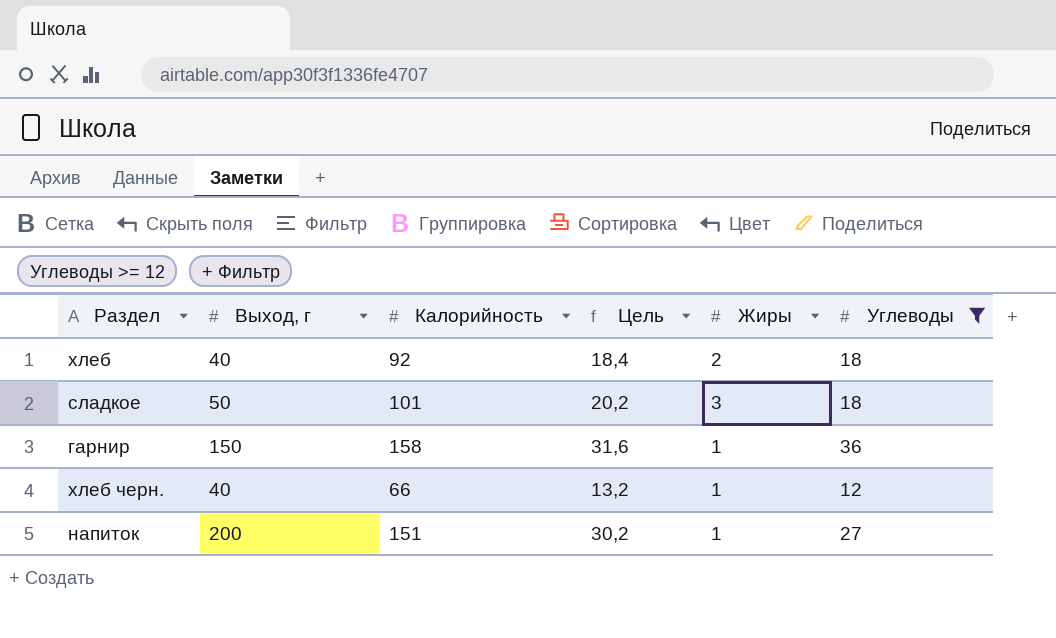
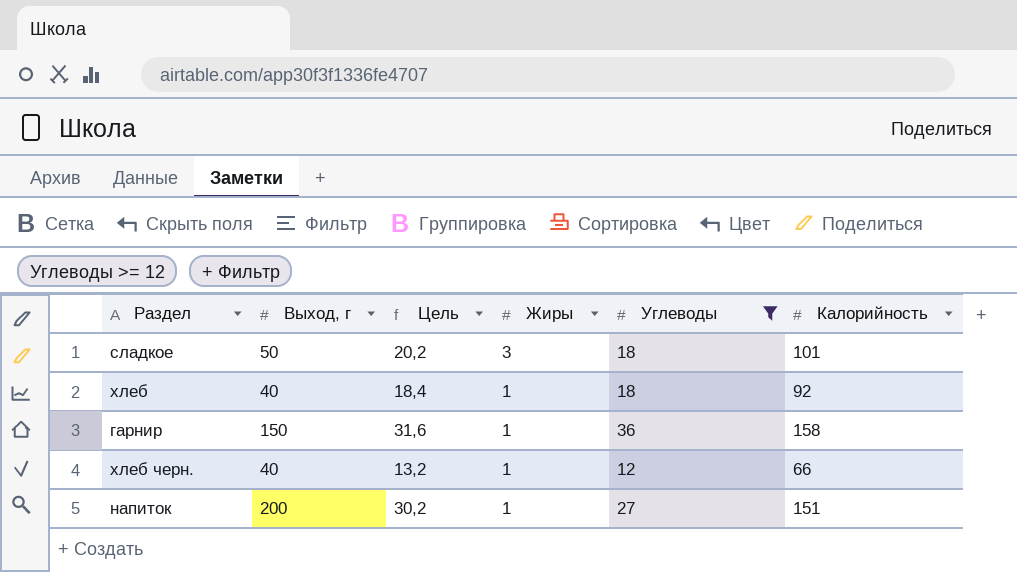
row order: none -> Жиры descending
column Калорийность | position: 3 -> 6
хлеб | Жиры: 2 -> 1

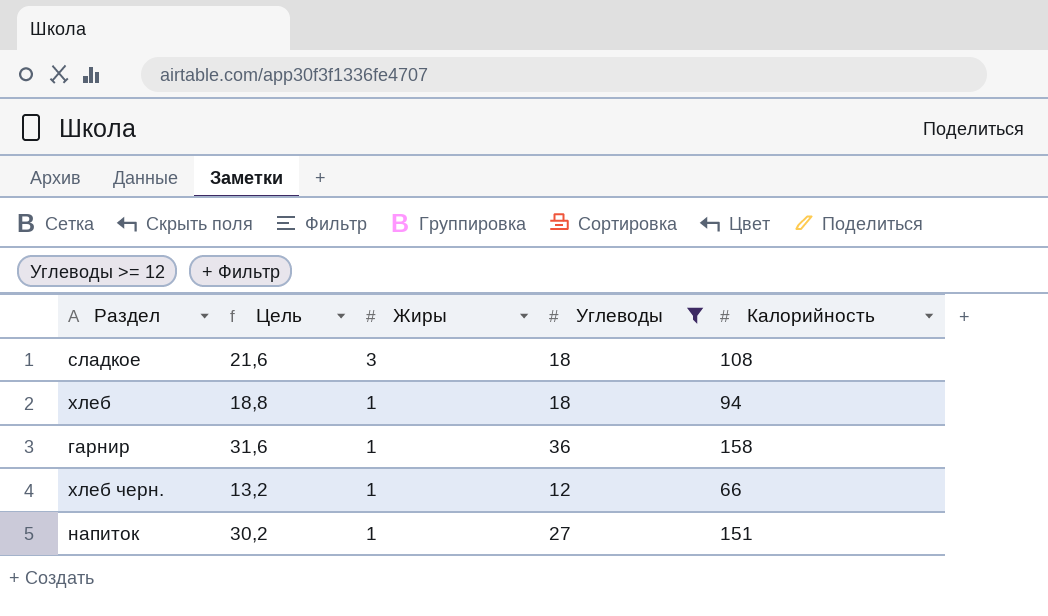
column Выход, г | position: 2 -> none
сладкое | Цель: 20,2 -> 21,6
сладкое | Калорийность: 101 -> 108
хлеб | Цель: 18,4 -> 18,8
хлеб | Калорийность: 92 -> 94

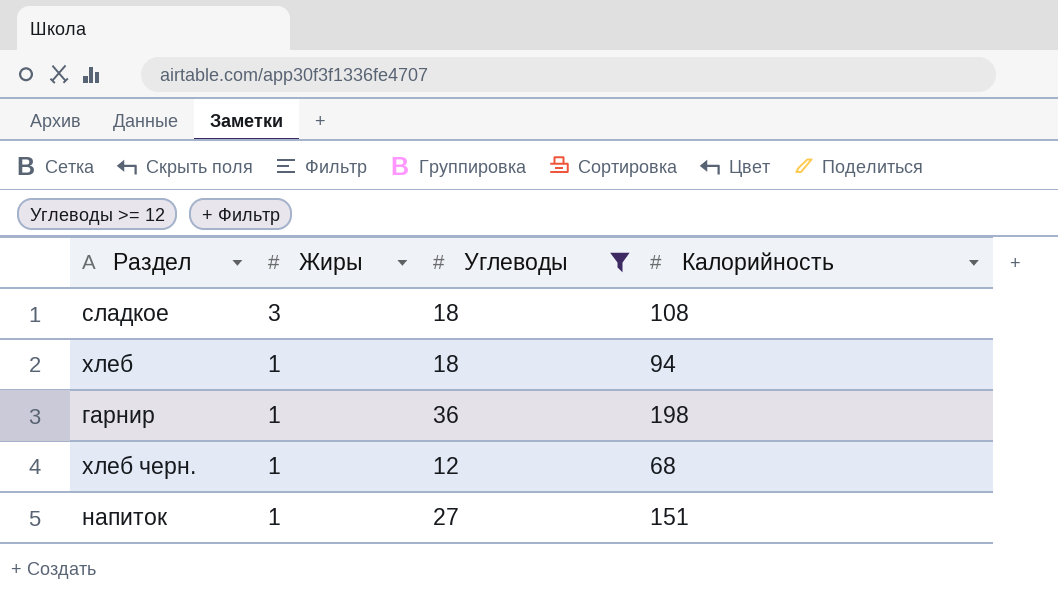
column Цель | formula: [Калорийность] * 0,2 -> none
гарнир | Калорийность: 158 -> 198
хлеб черн. | Калорийность: 66 -> 68

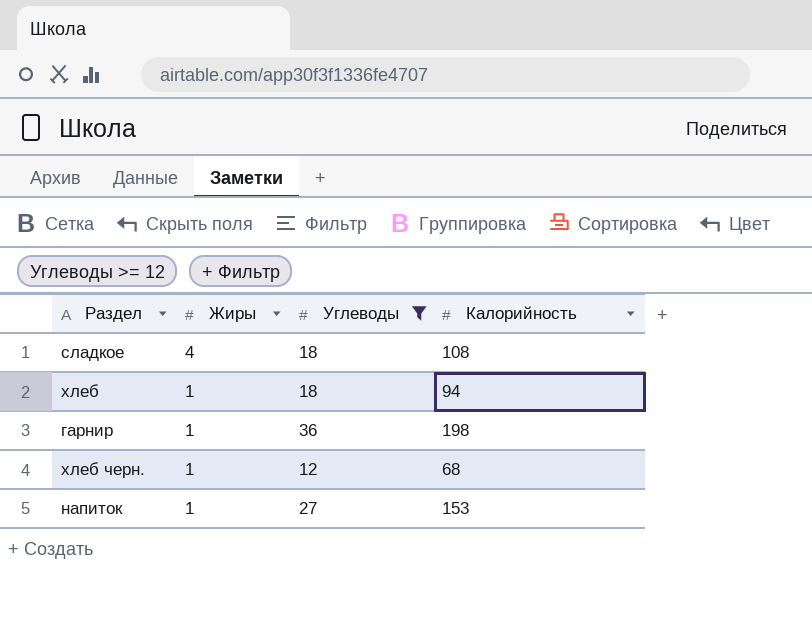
сладкое | Жиры: 3 -> 4
напиток | Калорийность: 151 -> 153

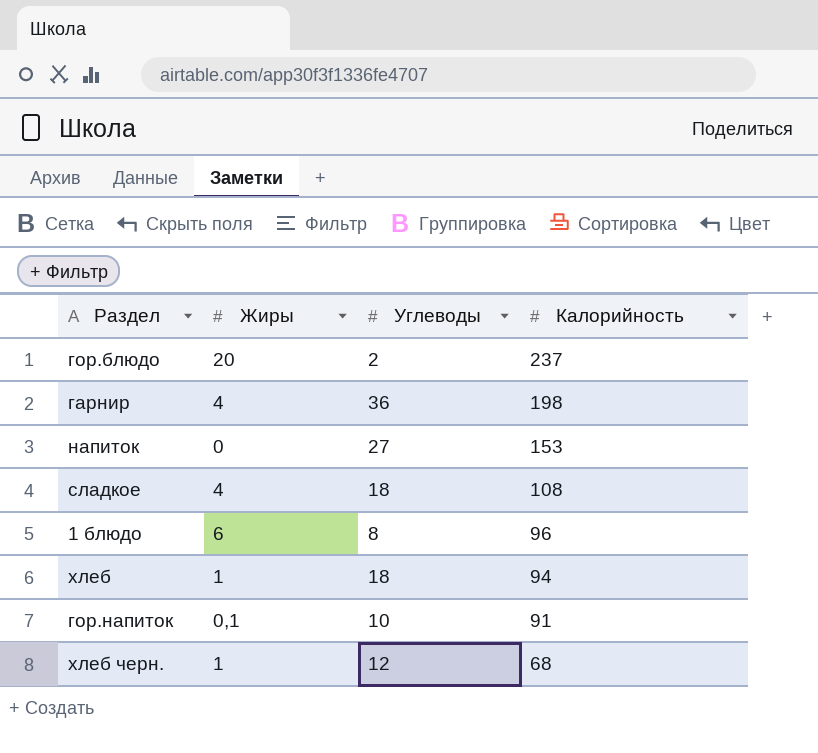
filter: Углеводы >= 12 -> none
row order: Жиры descending -> Калорийность descending
гарнир | Жиры: 1 -> 4
напиток | Жиры: 1 -> 0

